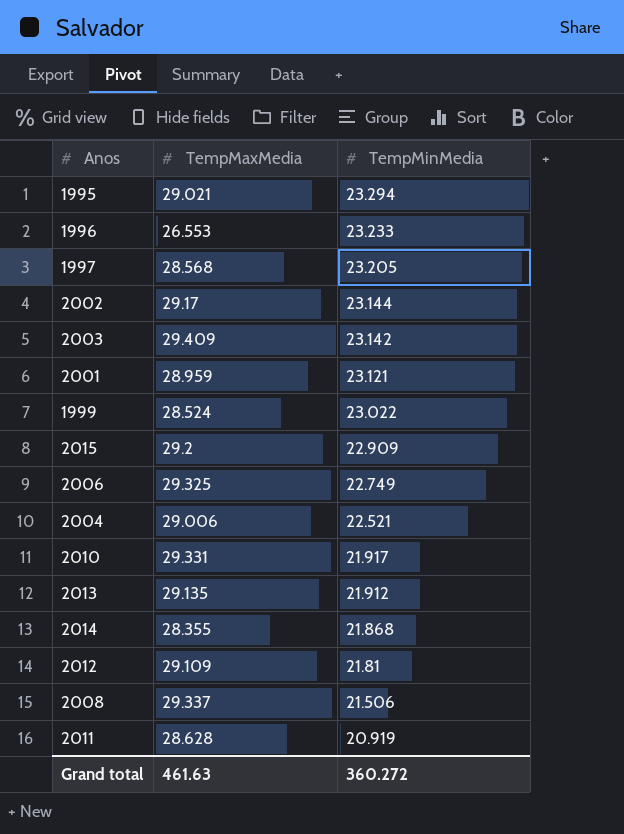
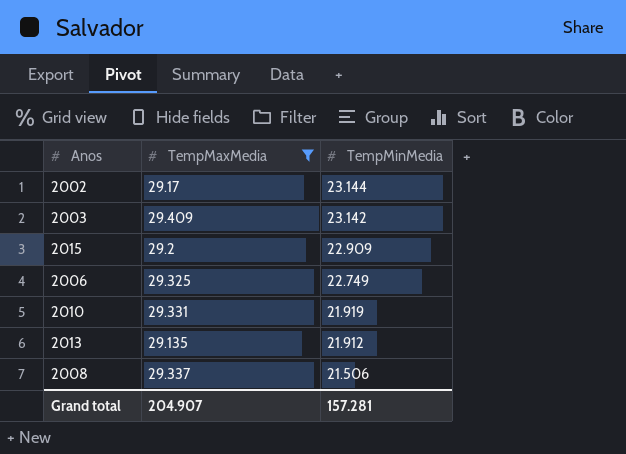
filter: none -> TempMaxMedia >= 29.135
2010 | TempMinMedia: 21.917 -> 21.919
Grand total | TempMaxMedia: 461.63 -> 204.907
Grand total | TempMinMedia: 360.272 -> 157.281

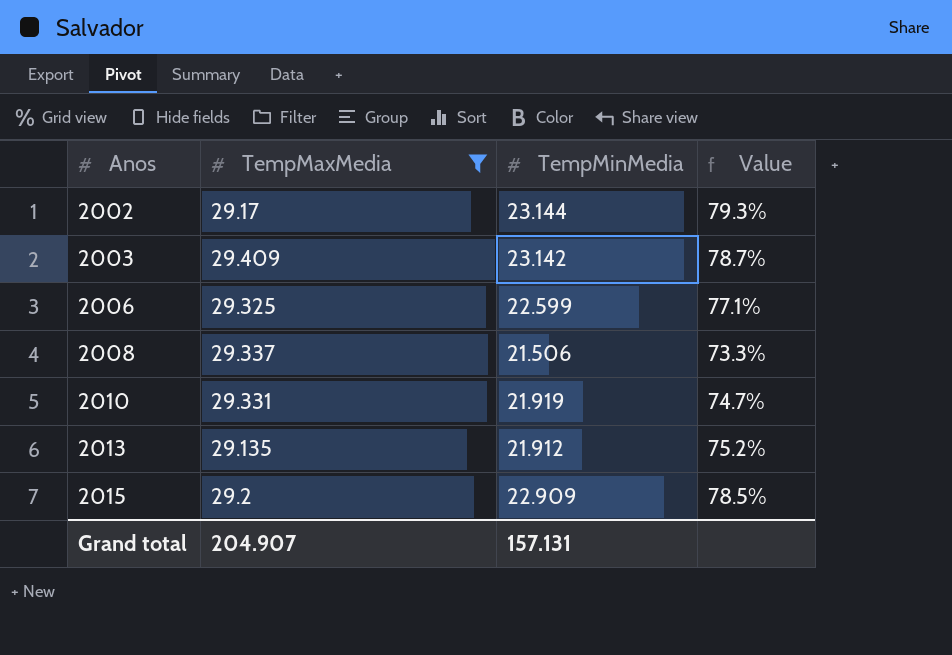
row order: TempMinMedia descending -> Anos ascending
column Value | formula: none -> [TempMinMedia] / [TempMaxMedia]
2006 | TempMinMedia: 22.749 -> 22.599
Grand total | TempMinMedia: 157.281 -> 157.131

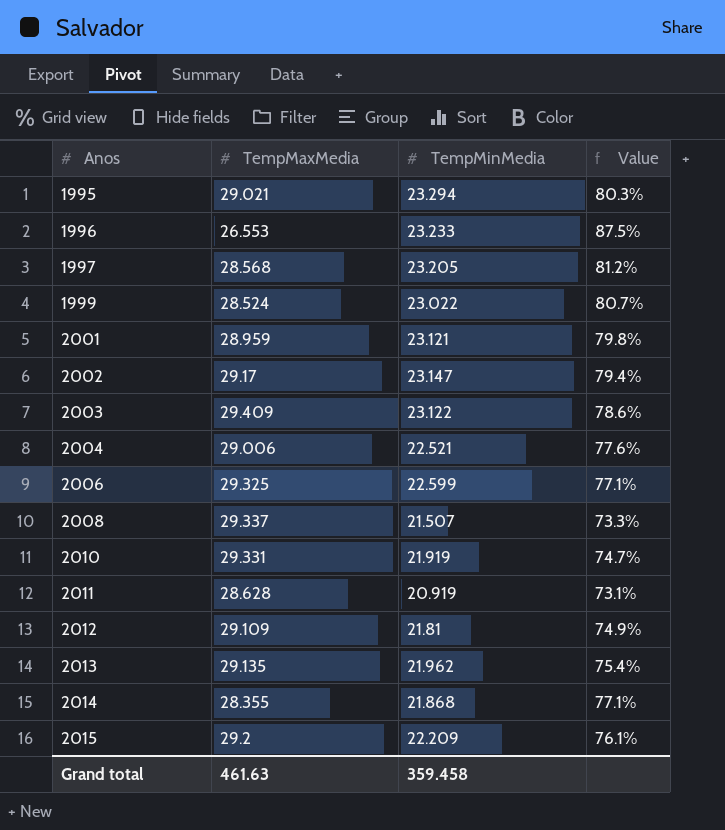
filter: TempMaxMedia >= 29.135 -> none
2002 | TempMinMedia: 23.144 -> 23.147
2002 | Value: 79.3% -> 79.4%
2003 | TempMinMedia: 23.142 -> 23.122
2003 | Value: 78.7% -> 78.6%
2008 | TempMinMedia: 21.506 -> 21.507
2013 | TempMinMedia: 21.912 -> 21.962
2013 | Value: 75.2% -> 75.4%
2015 | TempMinMedia: 22.909 -> 22.209
2015 | Value: 78.5% -> 76.1%
Grand total | TempMaxMedia: 204.907 -> 461.63
Grand total | TempMinMedia: 157.131 -> 359.458

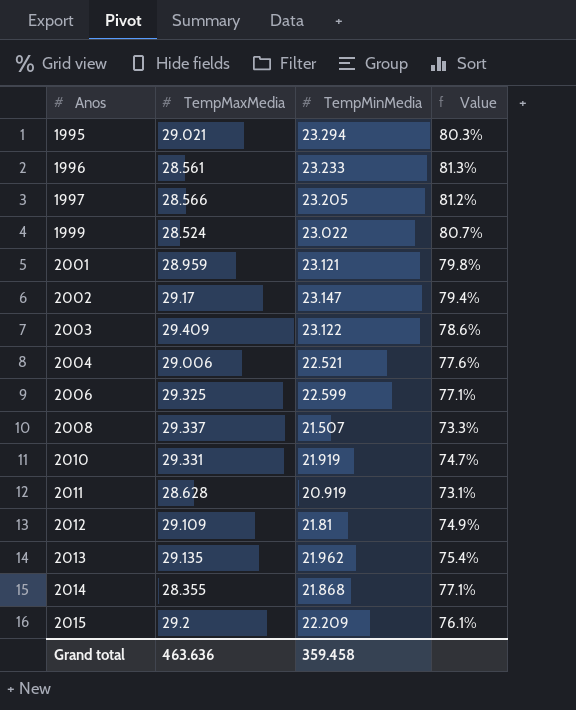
1996 | TempMaxMedia: 26.553 -> 28.561
1996 | Value: 87.5% -> 81.3%
1997 | TempMaxMedia: 28.568 -> 28.566
Grand total | TempMaxMedia: 461.63 -> 463.636

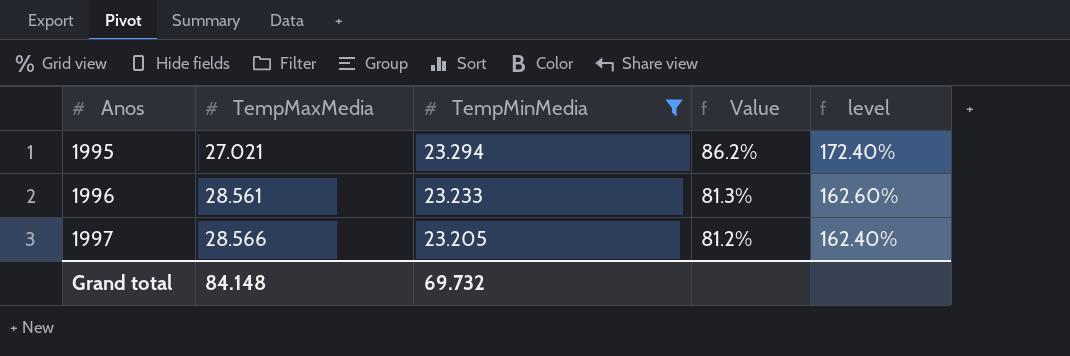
filter: none -> TempMinMedia >= 23.205
column level | formula: none -> [Value] * 2
1995 | TempMaxMedia: 29.021 -> 27.021
1995 | Value: 80.3% -> 86.2%
Grand total | TempMaxMedia: 463.636 -> 84.148
Grand total | TempMinMedia: 359.458 -> 69.732

